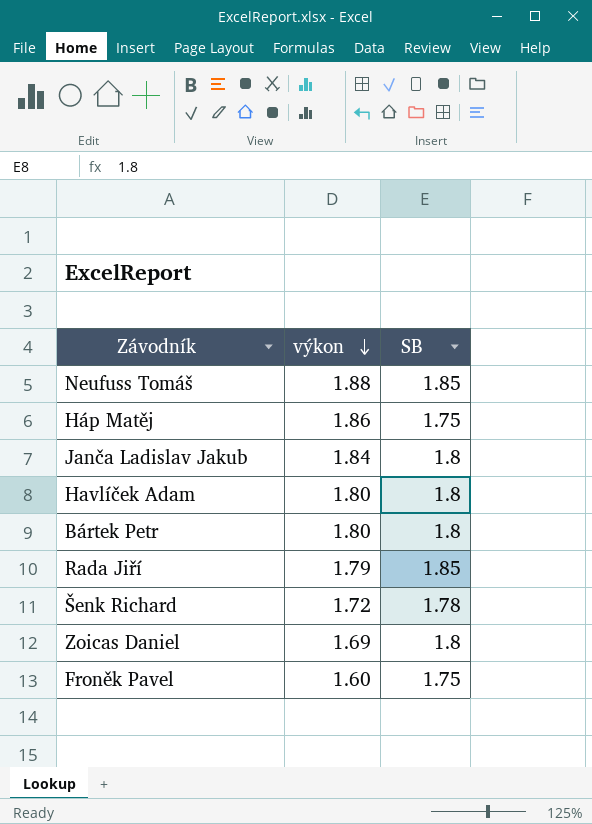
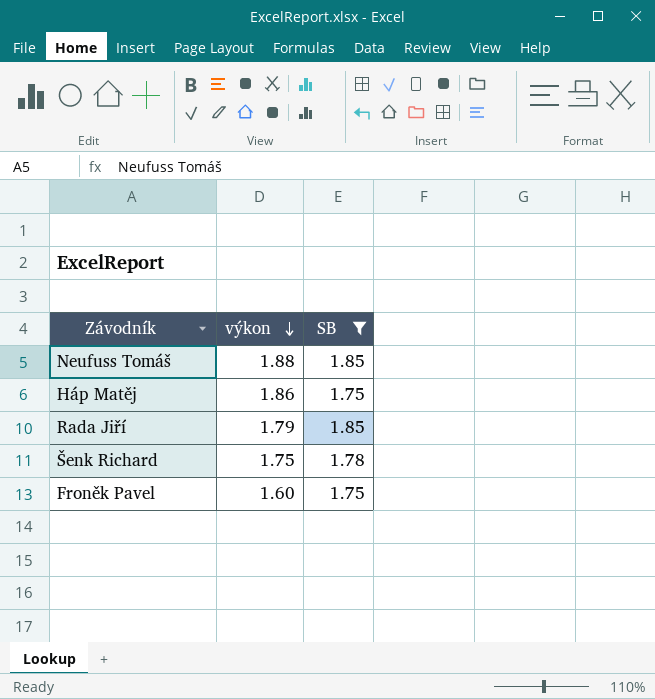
filter: none -> SB != 1.8
Šenk Richard | výkon: 1.72 -> 1.75

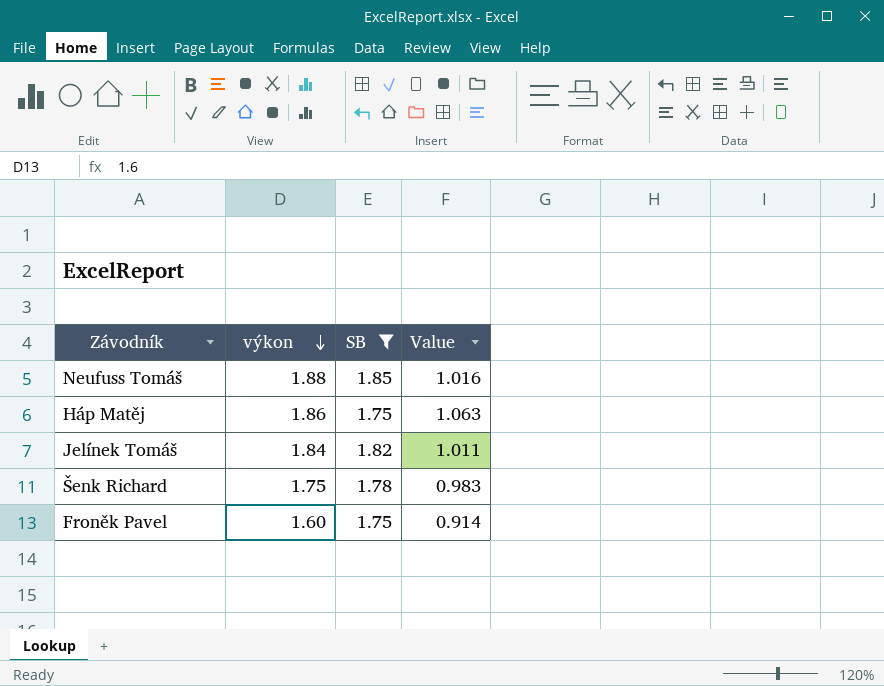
column Value | formula: none -> [výkon] / [SB]
row Rada Jiří: 1.79 | 1.85 -> none
row Jelínek Tomáš: none -> 1.84 | 1.82 | 1.011

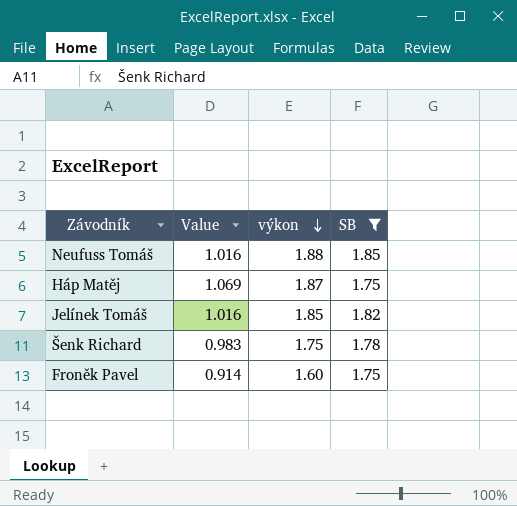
column Value | position: 4 -> 2
Háp Matěj | Value: 1.063 -> 1.069
Háp Matěj | výkon: 1.86 -> 1.87
Jelínek Tomáš | Value: 1.011 -> 1.016
Jelínek Tomáš | výkon: 1.84 -> 1.85

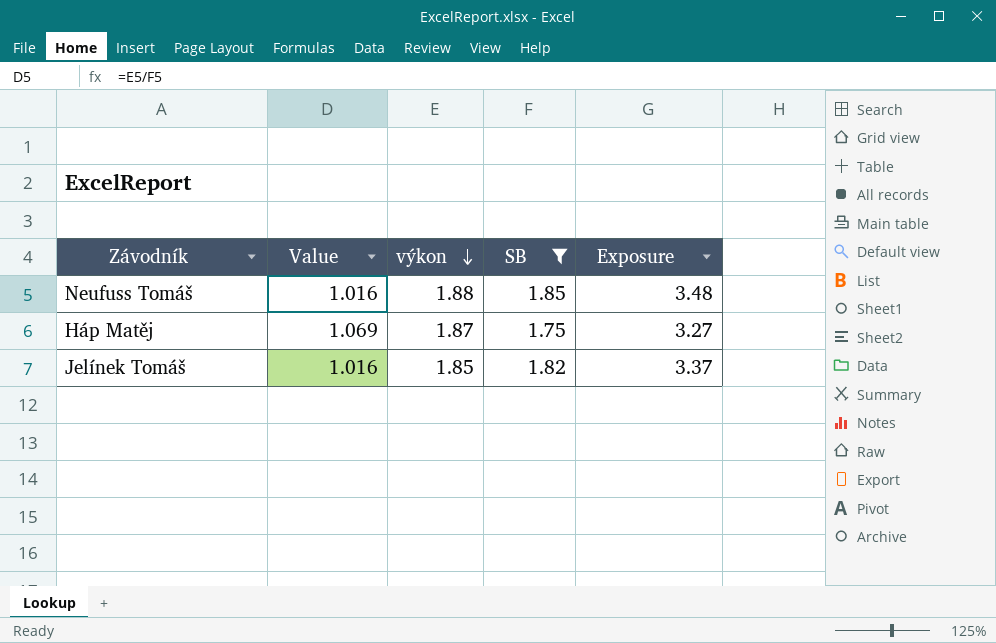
column Exposure | formula: none -> [výkon] * [SB]
row Šenk Richard: 0.983 | 1.75 | 1.78 -> none
row Froněk Pavel: 0.914 | 1.60 | 1.75 -> none

